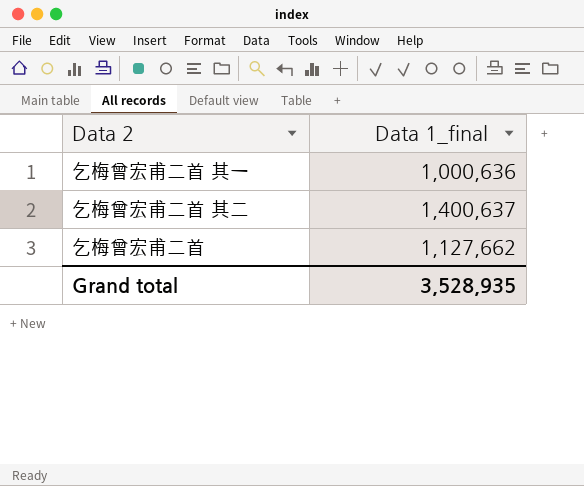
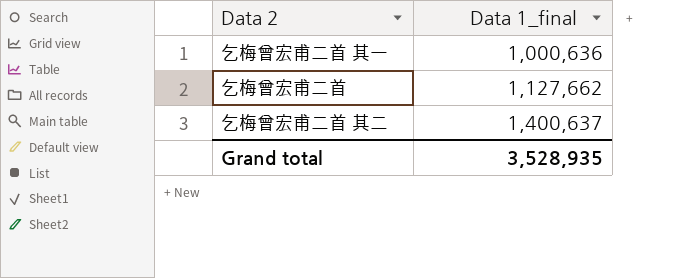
row order: none -> Data 1_final ascending

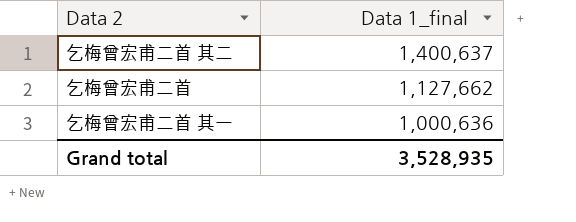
row order: Data 1_final ascending -> Data 1_final descending

